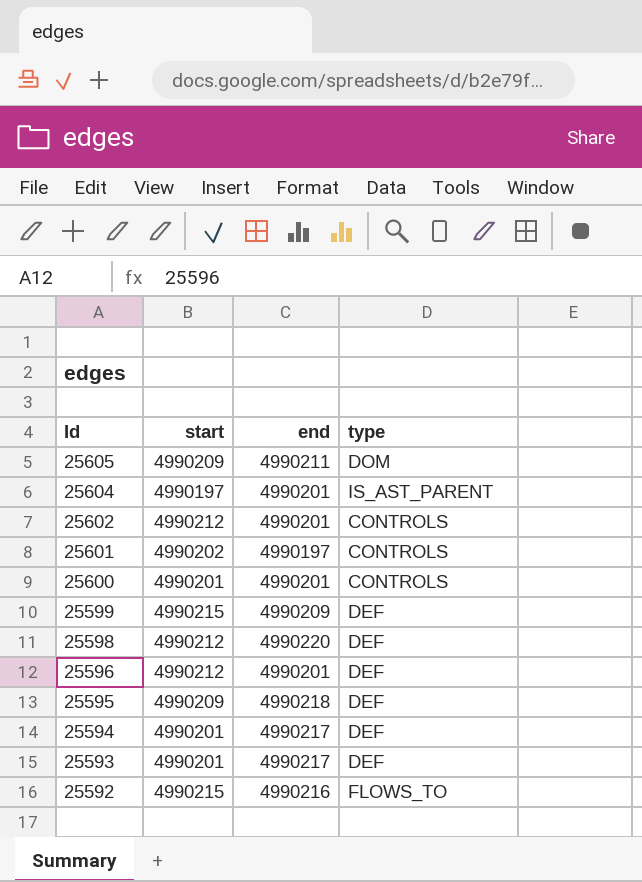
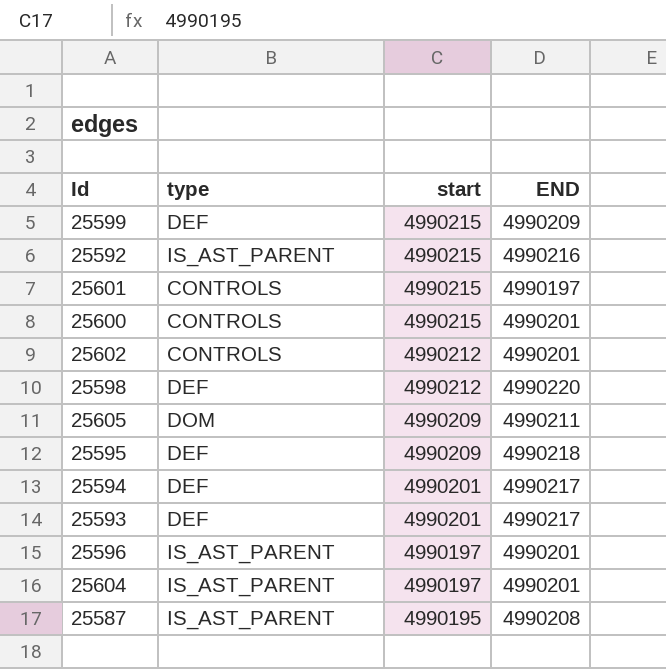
row order: Id descending -> start descending
column type | position: 4 -> 2
column name: end -> END
25592 | type: FLOWS_TO -> IS_AST_PARENT
25601 | start: 4990202 -> 4990215
25600 | start: 4990201 -> 4990215
25596 | type: DEF -> IS_AST_PARENT
25596 | start: 4990212 -> 4990197
row 25587: none -> IS_AST_PARENT | 4990195 | 4990208

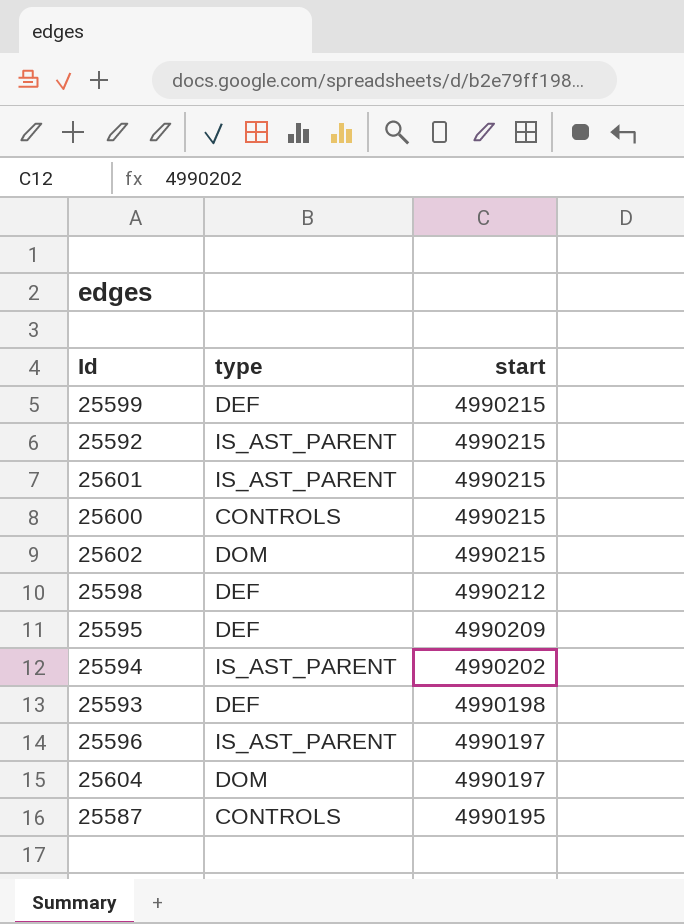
column END | position: 4 -> none
row 25605: DOM | 4990209 | 4990211 -> none
25601 | type: CONTROLS -> IS_AST_PARENT
25602 | type: CONTROLS -> DOM
25602 | start: 4990212 -> 4990215
25594 | type: DEF -> IS_AST_PARENT
25594 | start: 4990201 -> 4990202
25593 | start: 4990201 -> 4990198
25604 | type: IS_AST_PARENT -> DOM
25587 | type: IS_AST_PARENT -> CONTROLS

